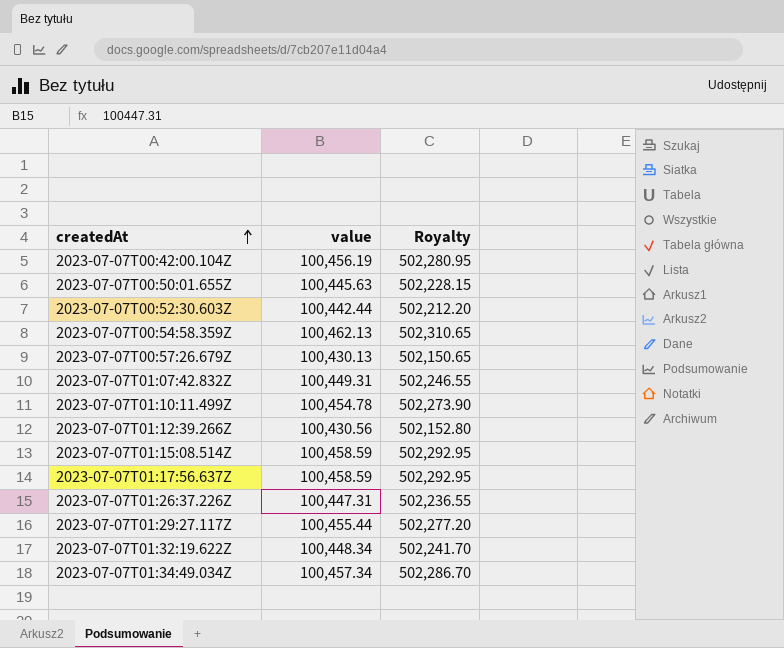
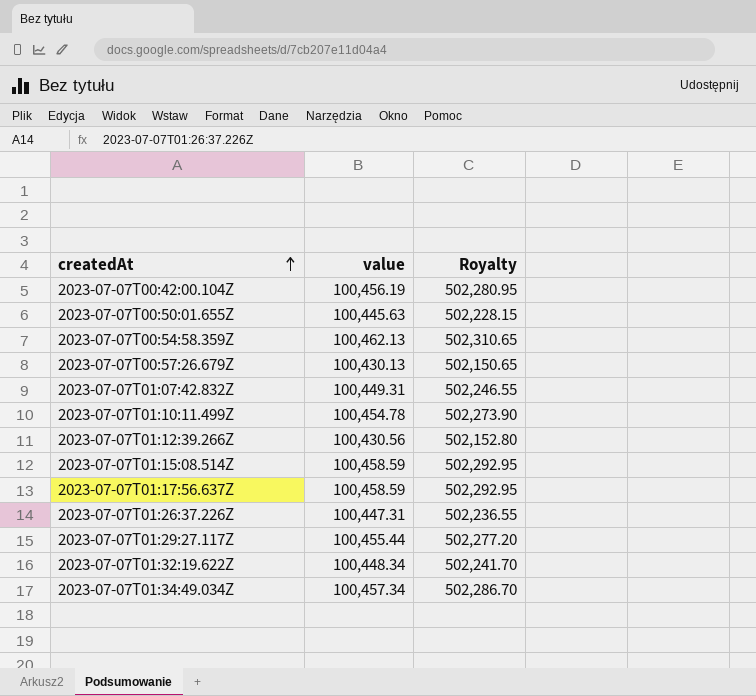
row 2023-07-07T00:52:30.603Z: 100,442.44 | 502,212.20 -> none

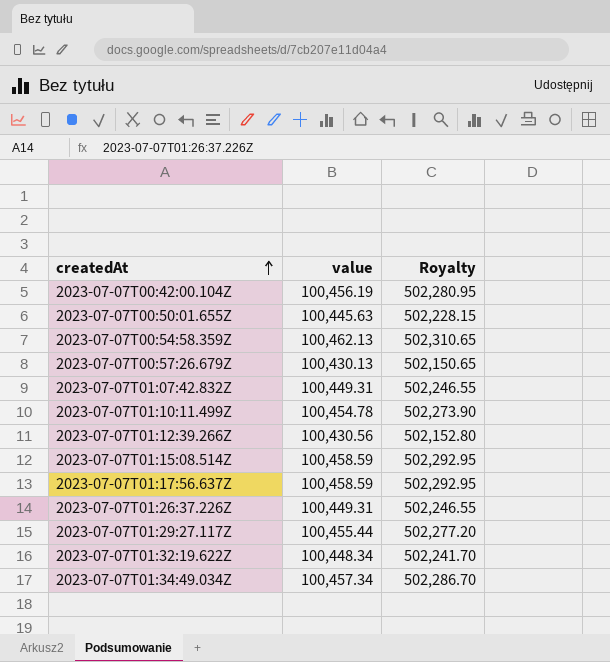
2023-07-07T01:26:37.226Z | value: 100,447.31 -> 100,449.31
2023-07-07T01:26:37.226Z | Royalty: 502,236.55 -> 502,246.55

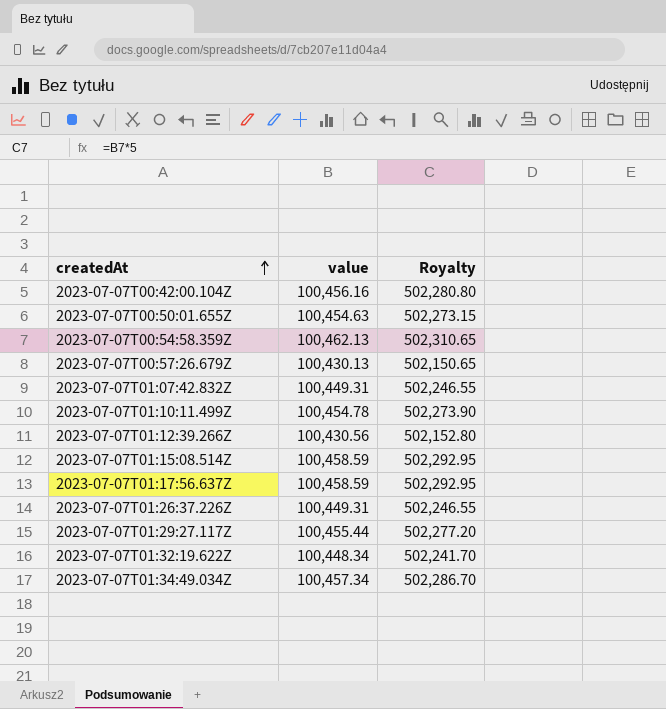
2023-07-07T00:42:00.104Z | value: 100,456.19 -> 100,456.16
2023-07-07T00:42:00.104Z | Royalty: 502,280.95 -> 502,280.80
2023-07-07T00:50:01.655Z | value: 100,445.63 -> 100,454.63
2023-07-07T00:50:01.655Z | Royalty: 502,228.15 -> 502,273.15

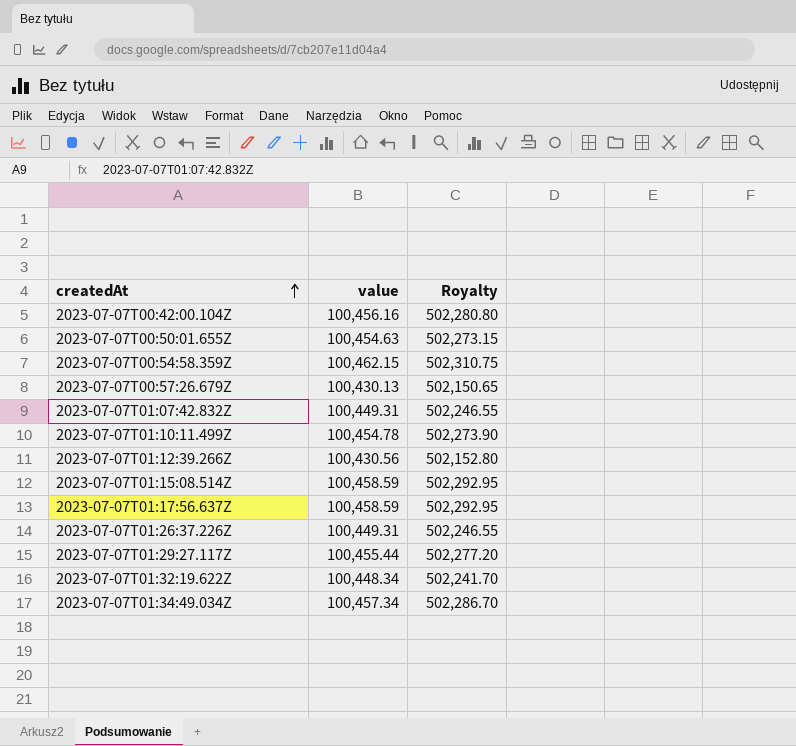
2023-07-07T00:54:58.359Z | value: 100,462.13 -> 100,462.15
2023-07-07T00:54:58.359Z | Royalty: 502,310.65 -> 502,310.75

